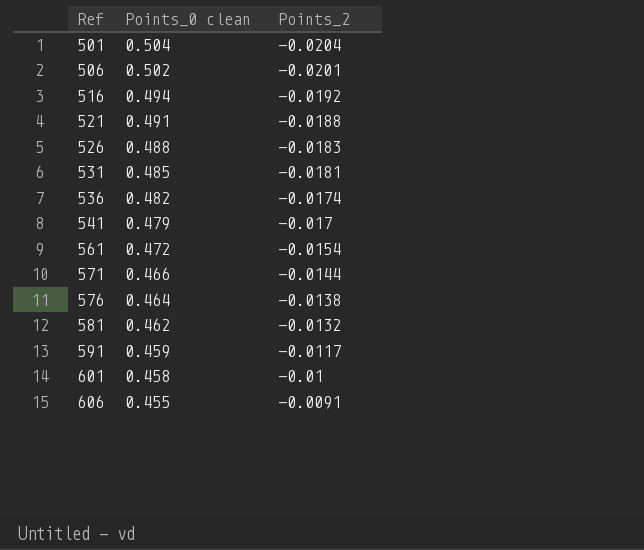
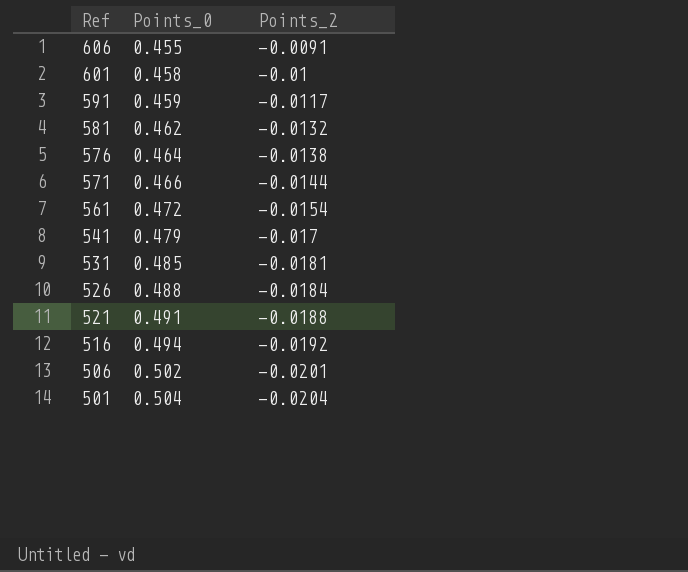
row order: Ref ascending -> Ref descending
column name: Points_0 clean -> Points_0
row 536: 0.482 | -0.0174 -> none
526 | Points_2: -0.0183 -> -0.0184

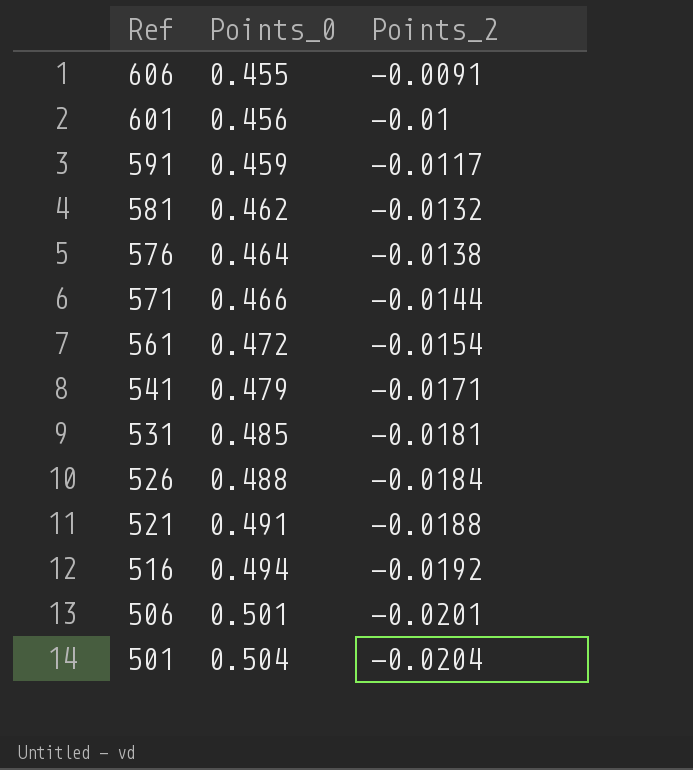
601 | Points_0: 0.458 -> 0.456
541 | Points_2: -0.017 -> -0.0171
506 | Points_0: 0.502 -> 0.501

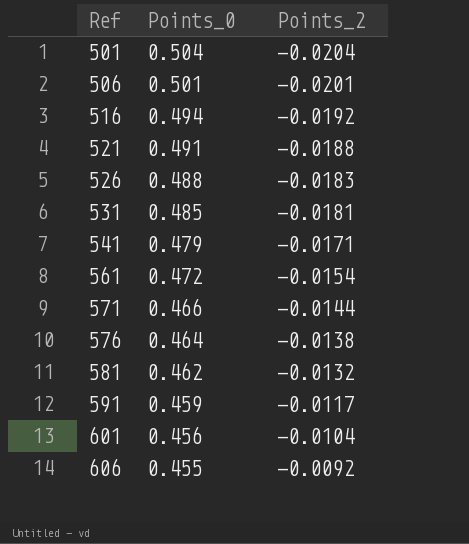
row order: Ref descending -> Ref ascending
526 | Points_2: -0.0184 -> -0.0183
601 | Points_2: -0.01 -> -0.0104
606 | Points_2: -0.0091 -> -0.0092

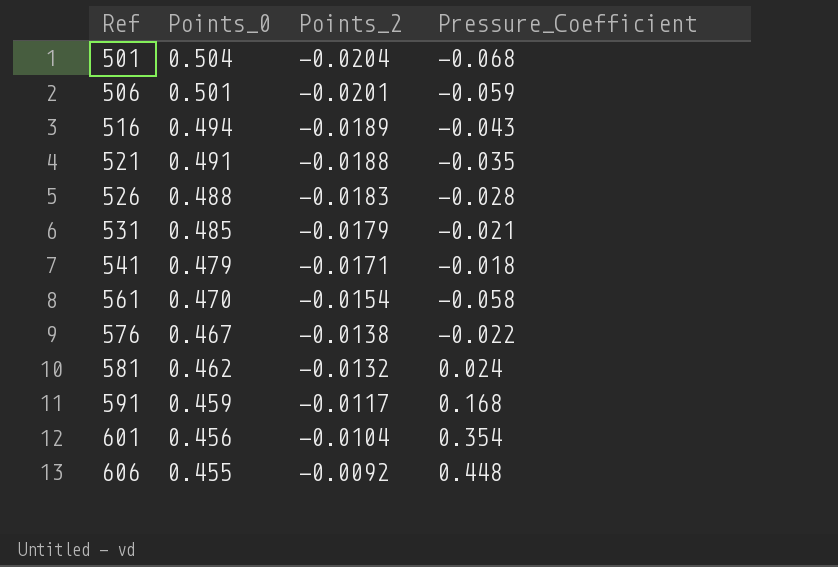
column Pressure_Coefficient | position: none -> 4
row 571: 0.466 | -0.0144 -> none
516 | Points_2: -0.0192 -> -0.0189
531 | Points_2: -0.0181 -> -0.0179
561 | Points_0: 0.472 -> 0.470
576 | Points_0: 0.464 -> 0.467

